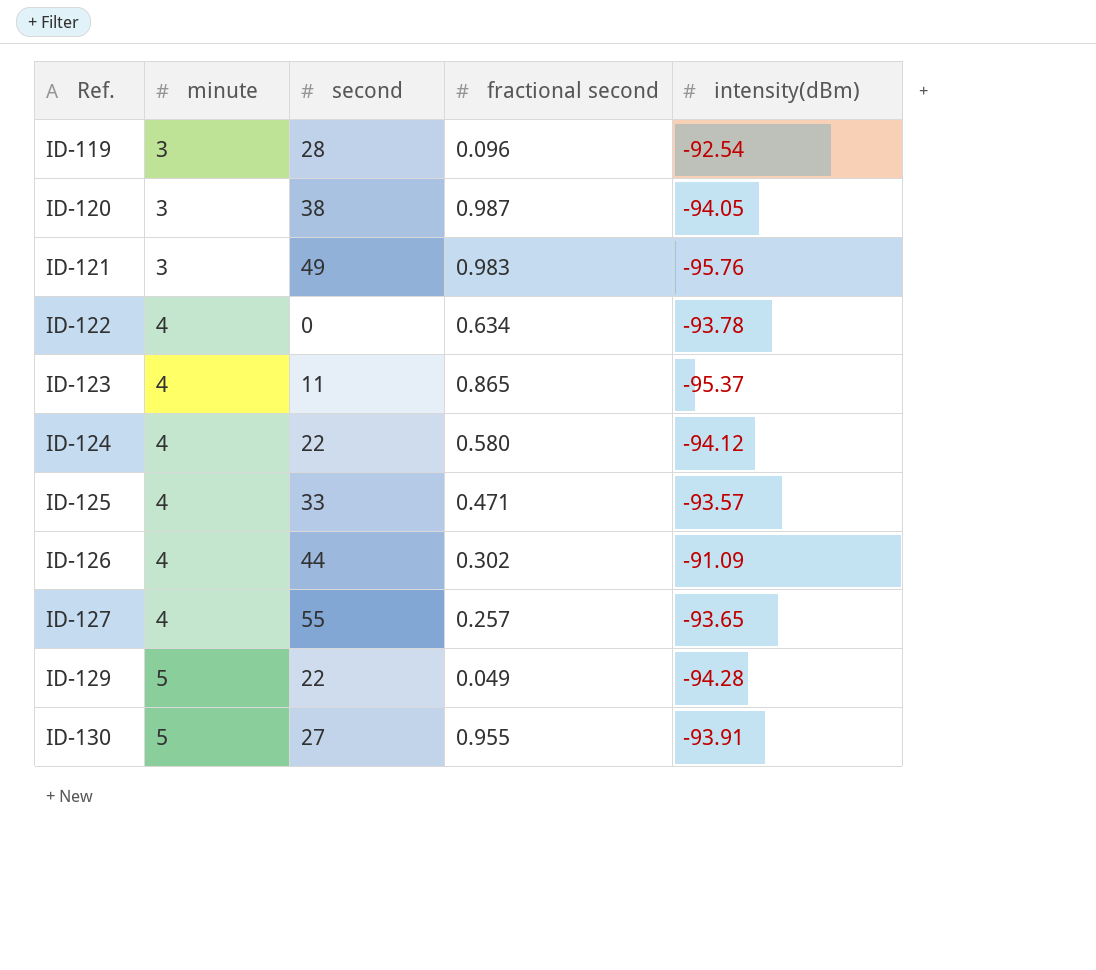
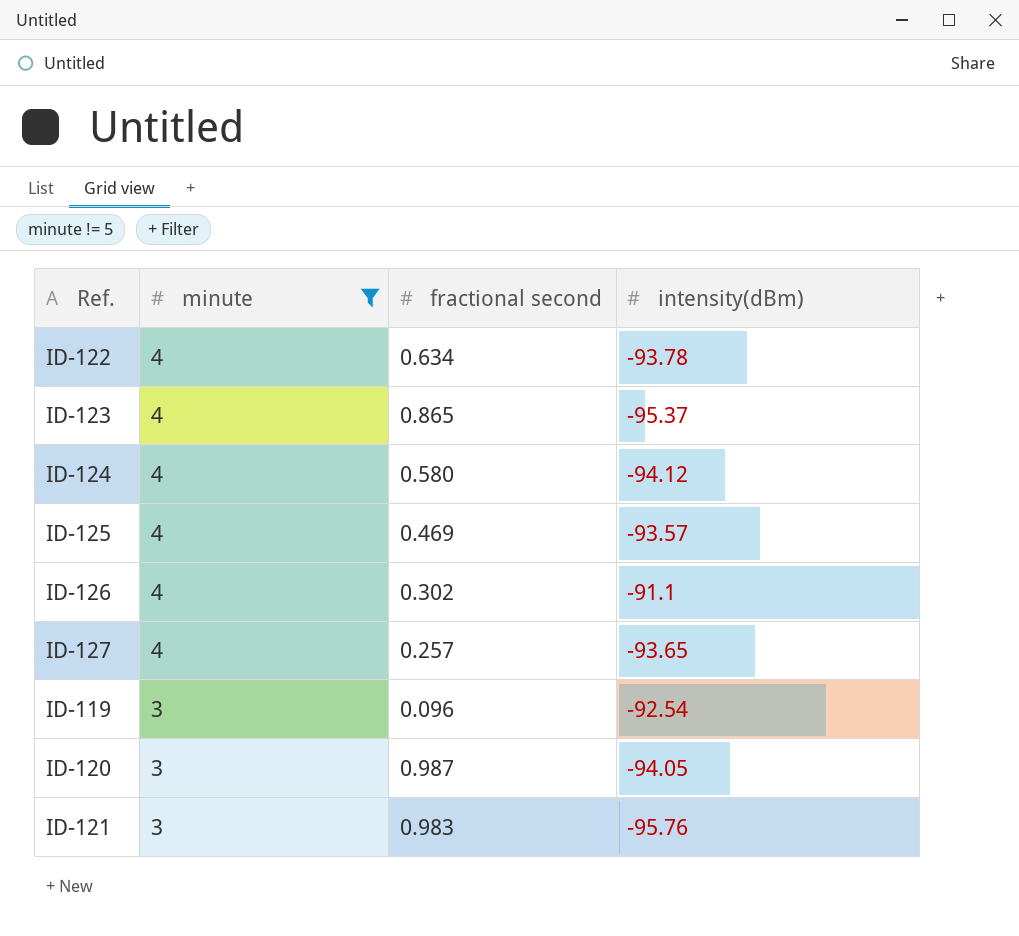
filter: none -> minute != 5
row order: Ref. ascending -> minute descending
column second | position: 3 -> none
ID-125 | fractional second: 0.471 -> 0.469
ID-126 | intensity(dBm): -91.09 -> -91.1

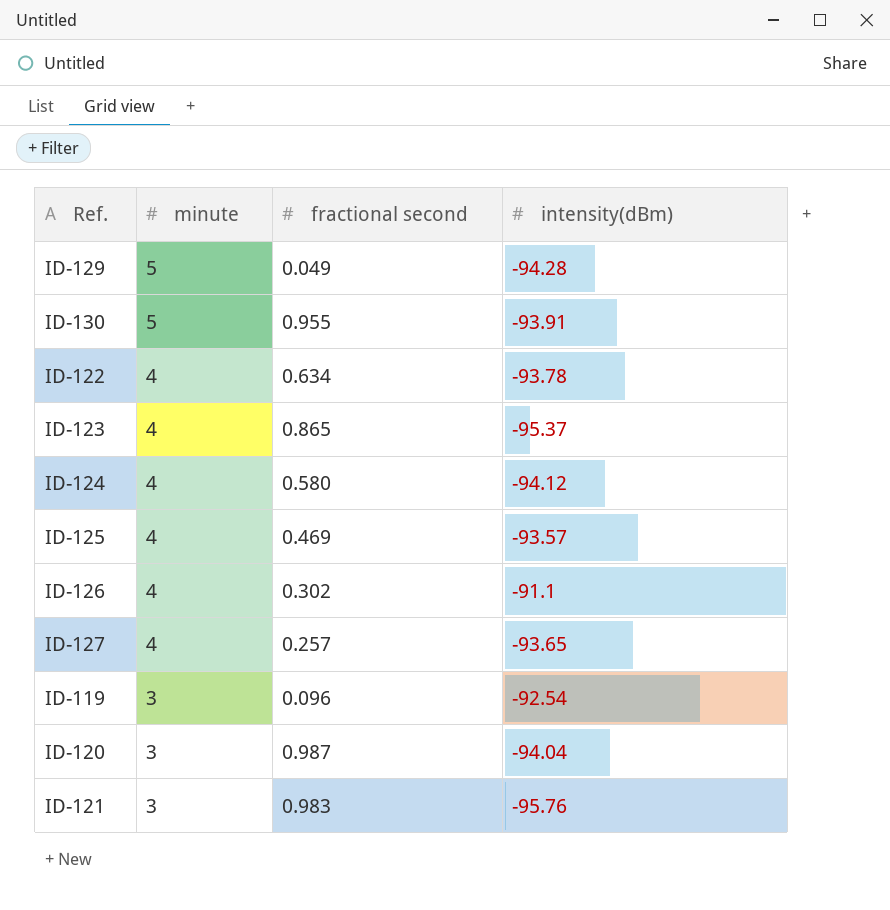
filter: minute != 5 -> none
ID-120 | intensity(dBm): -94.05 -> -94.04

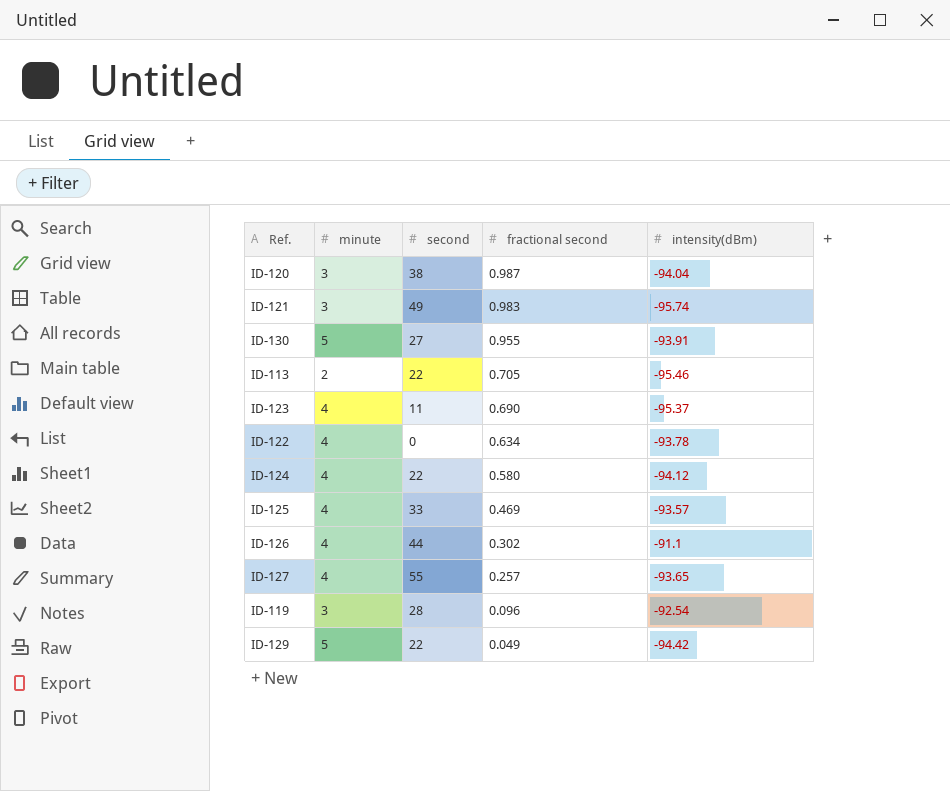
row order: minute descending -> fractional second descending
column second | position: none -> 3
ID-121 | intensity(dBm): -95.76 -> -95.74
row ID-113: none -> 2 | 22 | 0.705 | -95.46
ID-123 | fractional second: 0.865 -> 0.690
ID-129 | intensity(dBm): -94.28 -> -94.42

